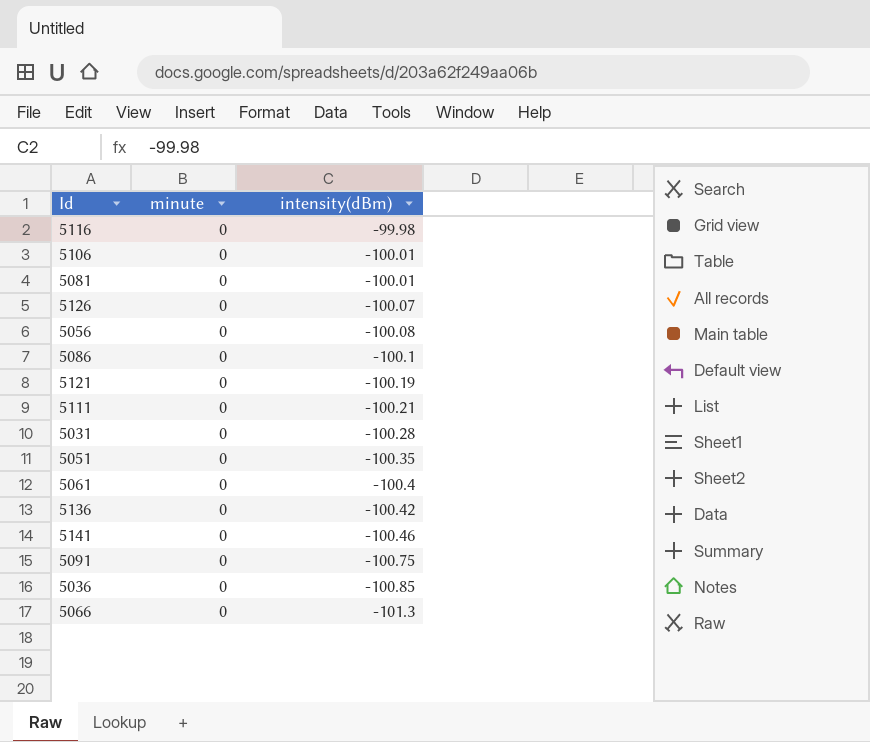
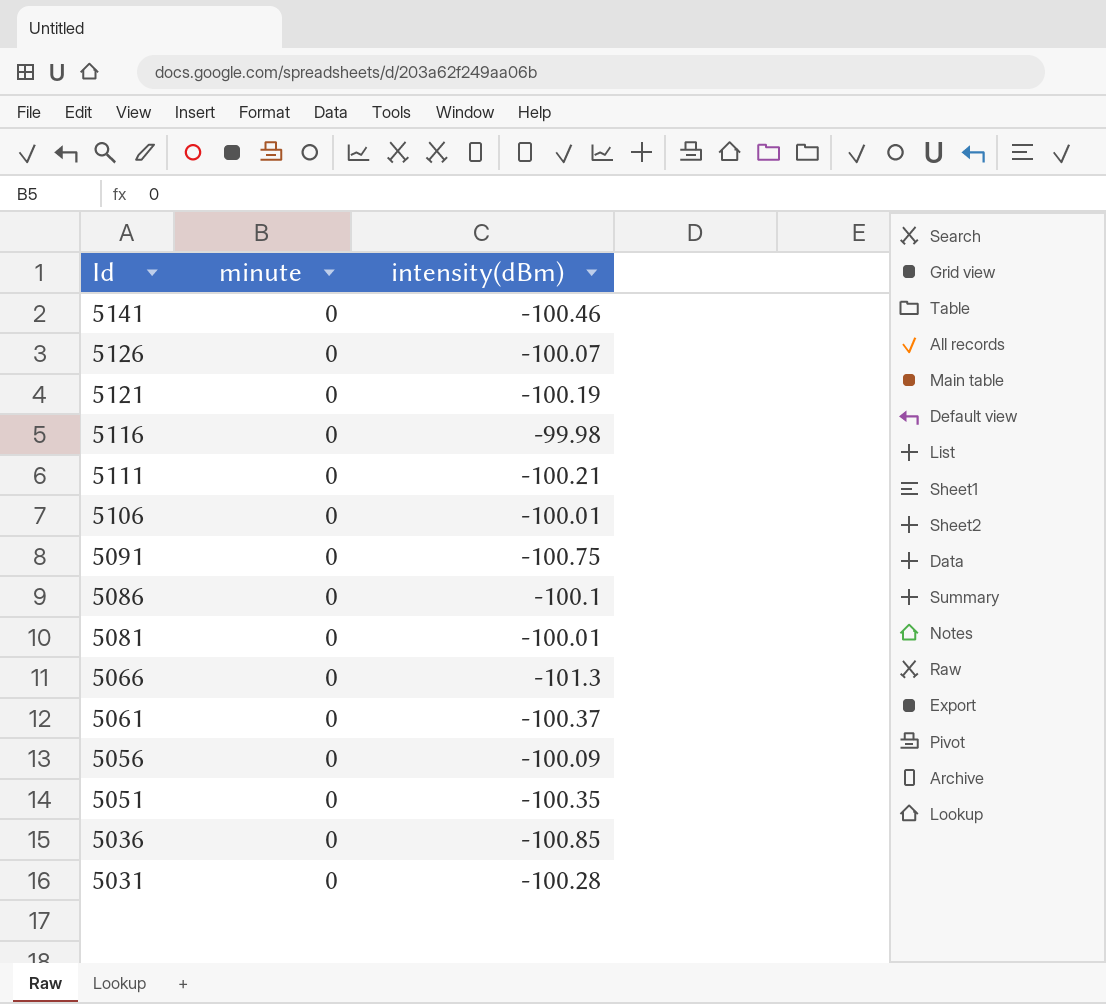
row order: intensity(dBm) descending -> Id descending
row 5136: 0 | -100.42 -> none
5061 | intensity(dBm): -100.4 -> -100.37
5056 | intensity(dBm): -100.08 -> -100.09

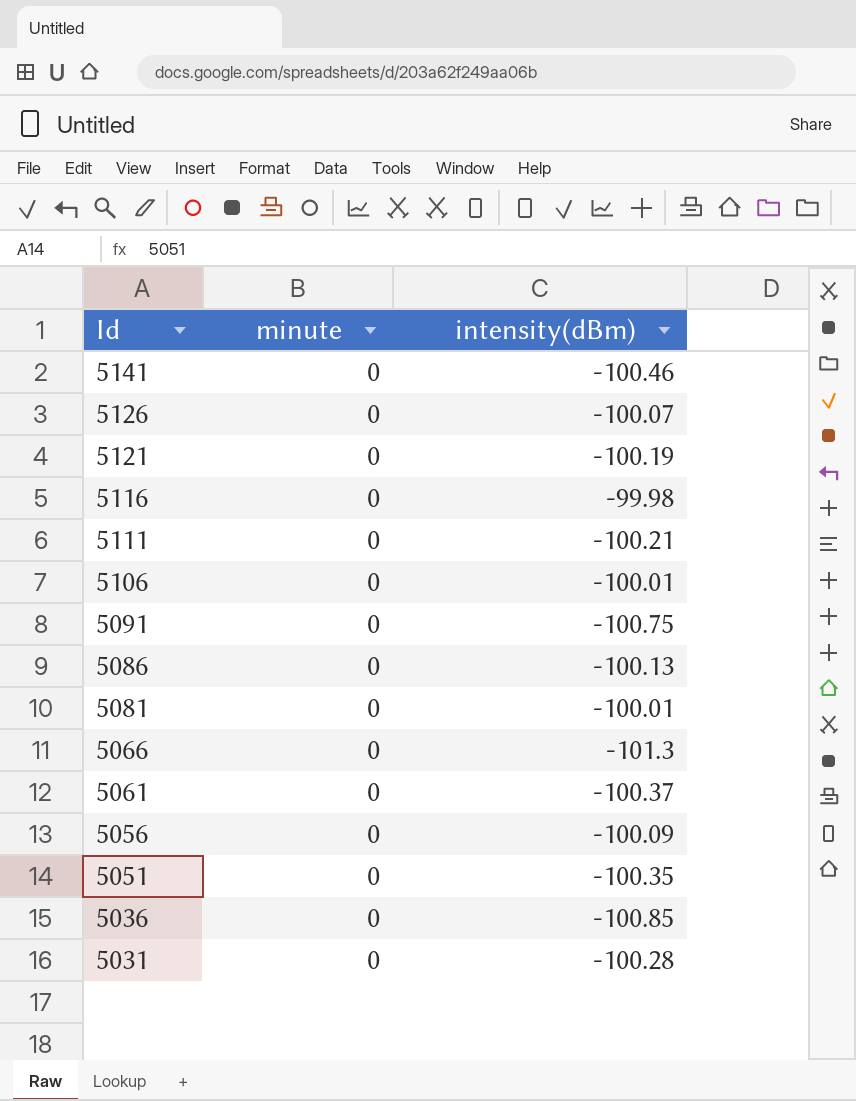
5086 | intensity(dBm): -100.1 -> -100.13

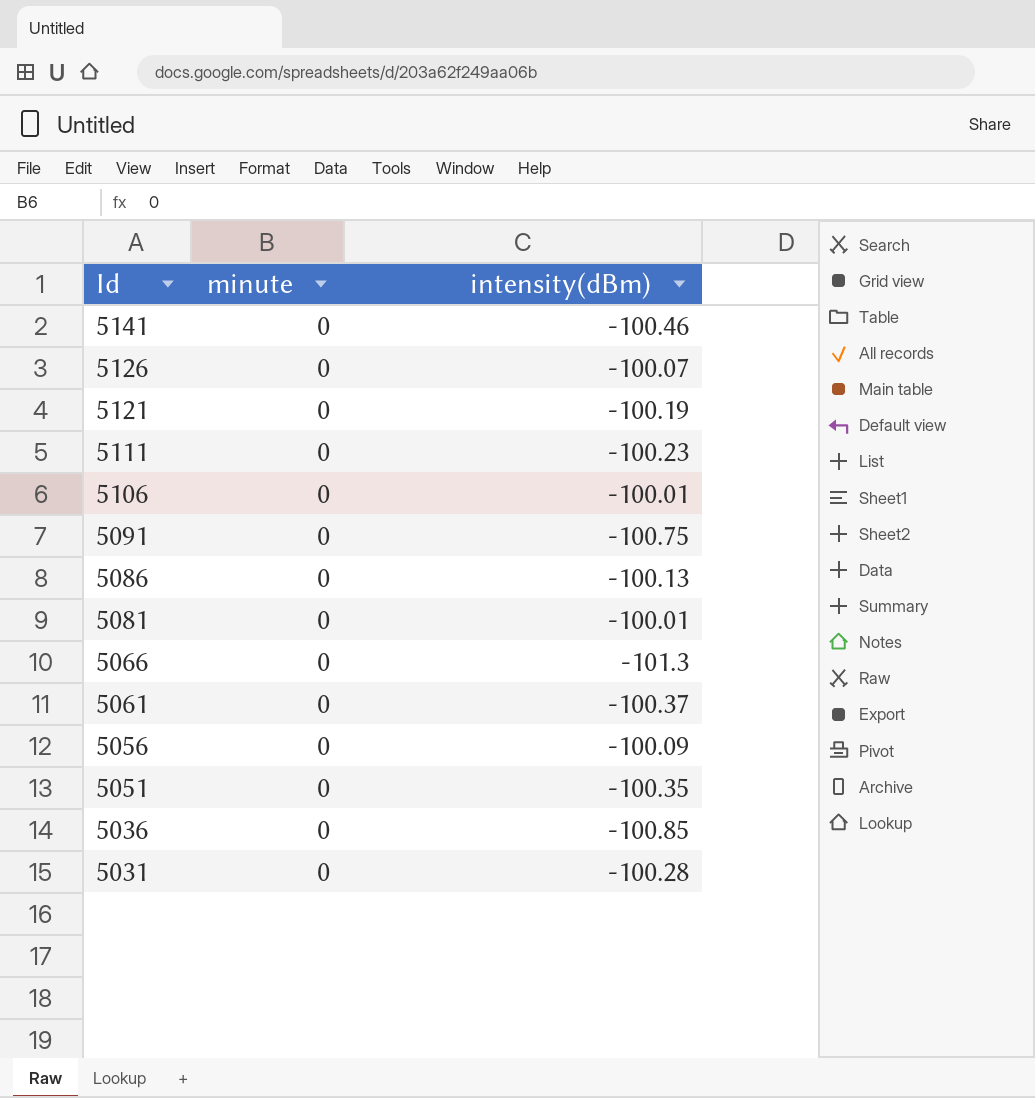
row 5116: 0 | -99.98 -> none
5111 | intensity(dBm): -100.21 -> -100.23

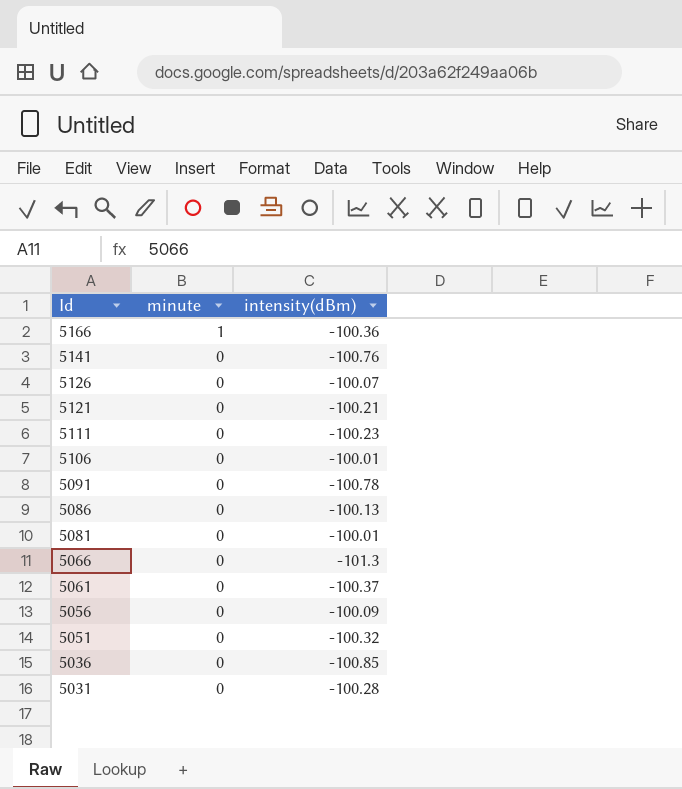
row 5166: none -> 1 | -100.36
5141 | intensity(dBm): -100.46 -> -100.76
5121 | intensity(dBm): -100.19 -> -100.21
5091 | intensity(dBm): -100.75 -> -100.78
5051 | intensity(dBm): -100.35 -> -100.32

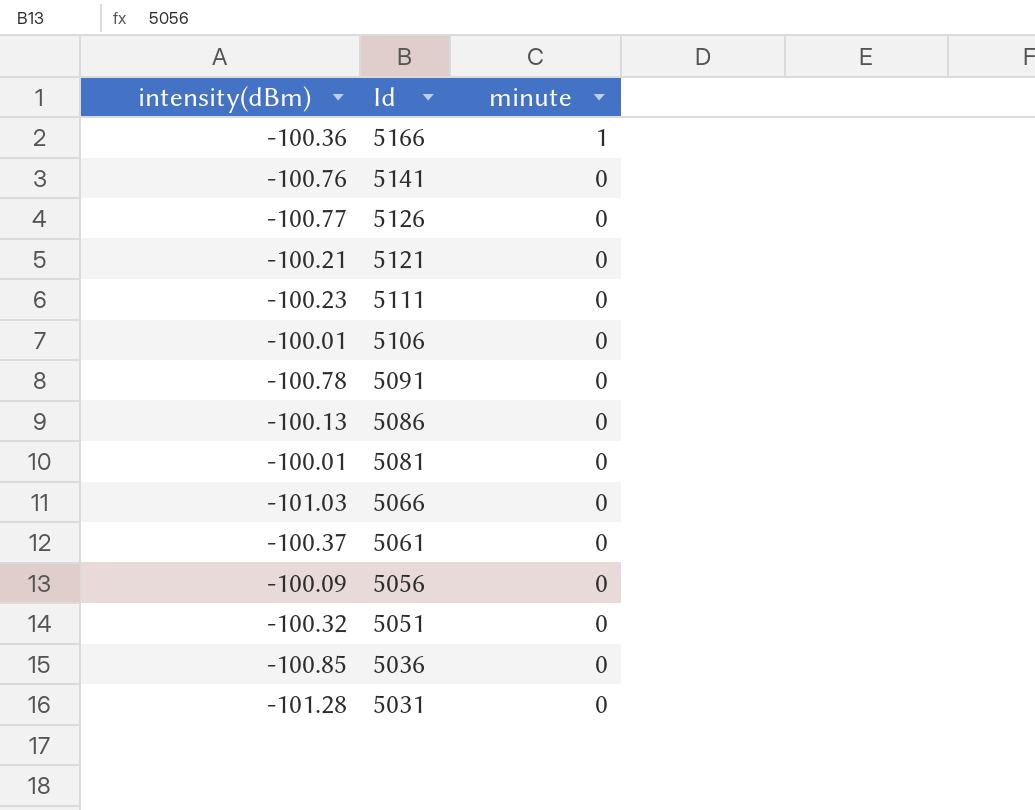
column intensity(dBm) | position: 3 -> 1
5126 | intensity(dBm): -100.07 -> -100.77
5066 | intensity(dBm): -101.3 -> -101.03
5031 | intensity(dBm): -100.28 -> -101.28

